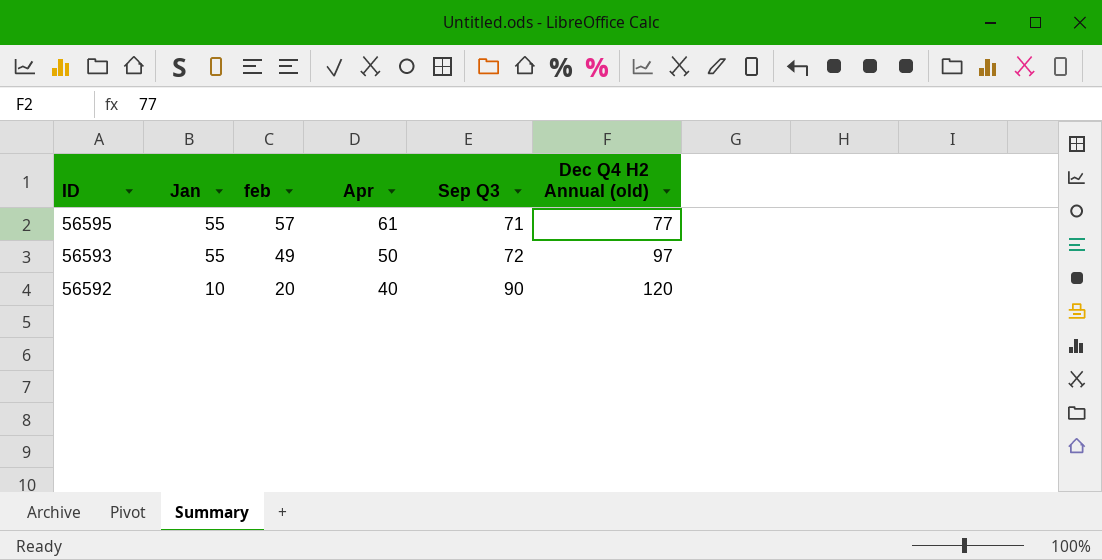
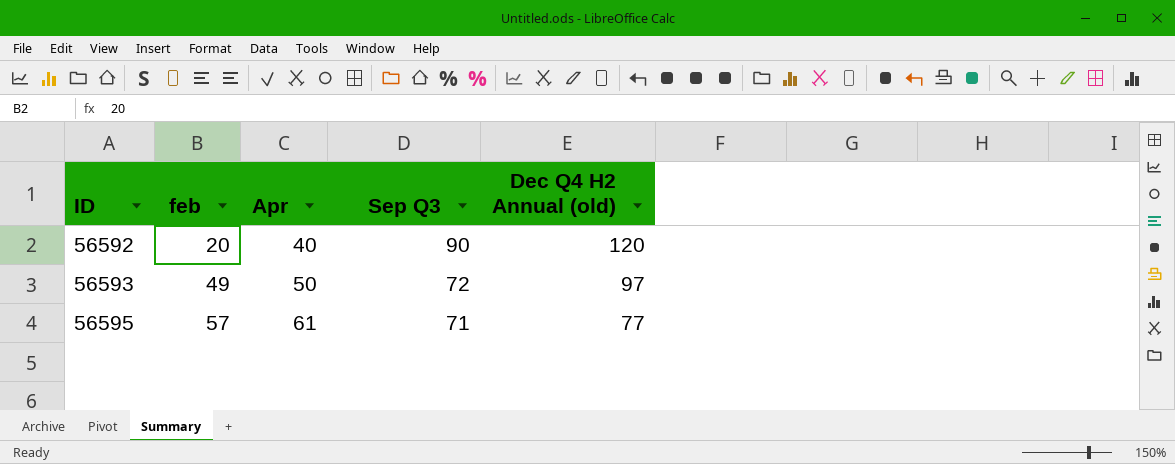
row order: ID descending -> ID ascending
column Jan | position: 2 -> none

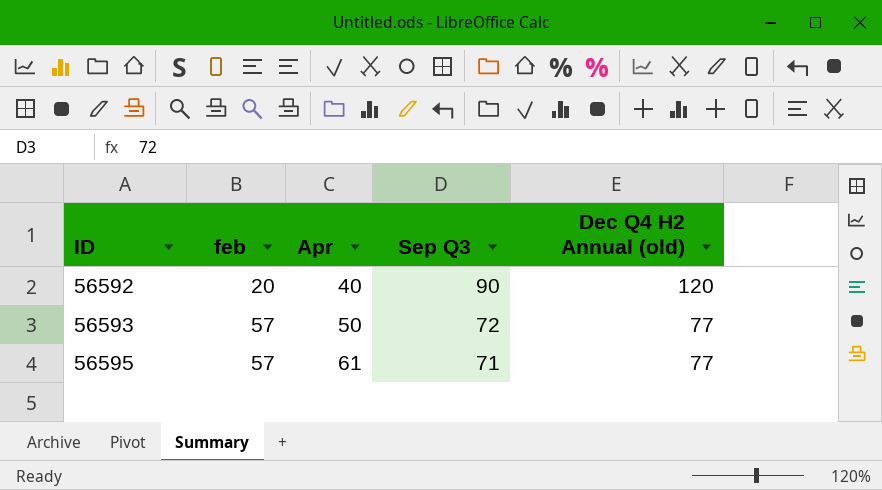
56593 | feb: 49 -> 57
56593 | Dec Q4 H2 Annual (old): 97 -> 77

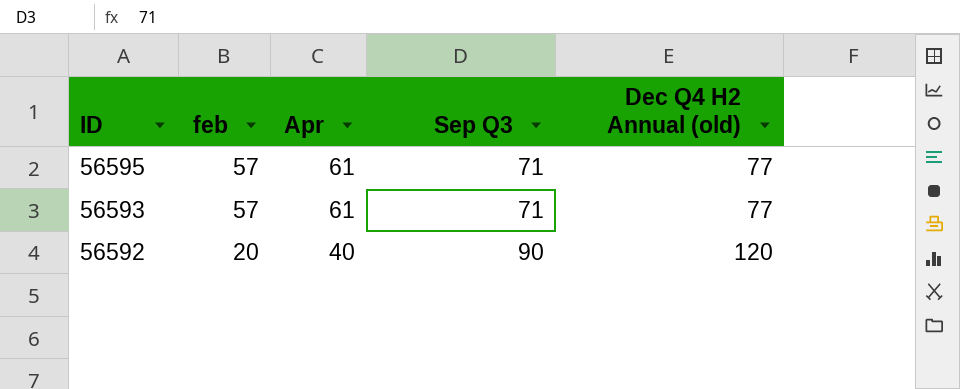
row order: ID ascending -> ID descending
56593 | Apr: 50 -> 61
56593 | Sep Q3: 72 -> 71

